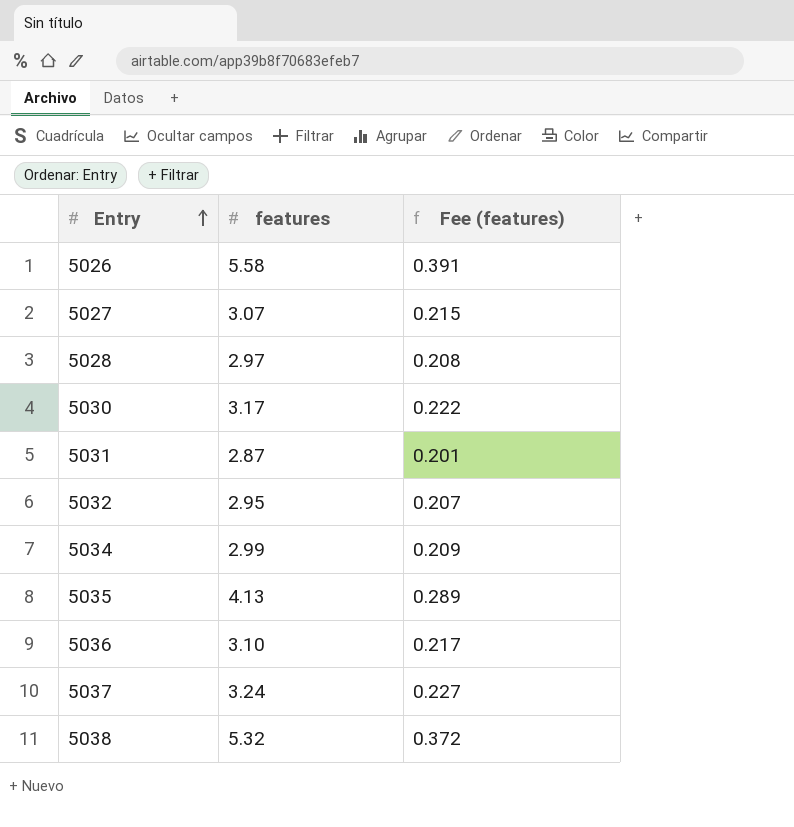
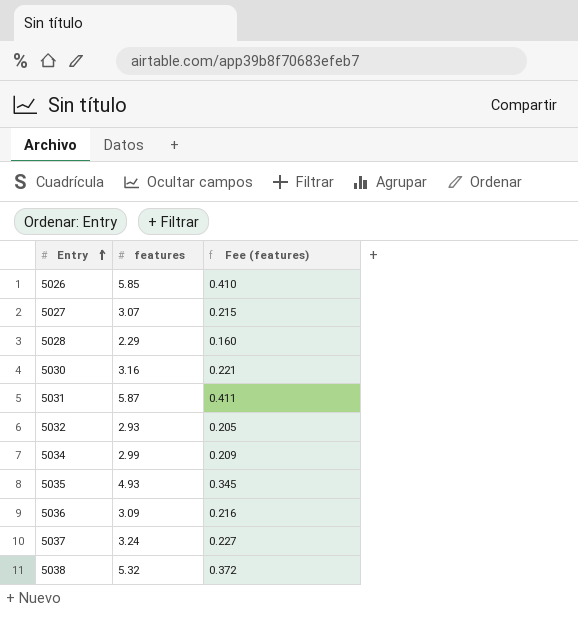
5026 | features: 5.58 -> 5.85
5026 | Fee (features): 0.391 -> 0.410
5028 | features: 2.97 -> 2.29
5028 | Fee (features): 0.208 -> 0.160
5030 | features: 3.17 -> 3.16
5030 | Fee (features): 0.222 -> 0.221
5031 | features: 2.87 -> 5.87
5031 | Fee (features): 0.201 -> 0.411
5032 | features: 2.95 -> 2.93
5032 | Fee (features): 0.207 -> 0.205
5035 | features: 4.13 -> 4.93
5035 | Fee (features): 0.289 -> 0.345
5036 | features: 3.10 -> 3.09
5036 | Fee (features): 0.217 -> 0.216

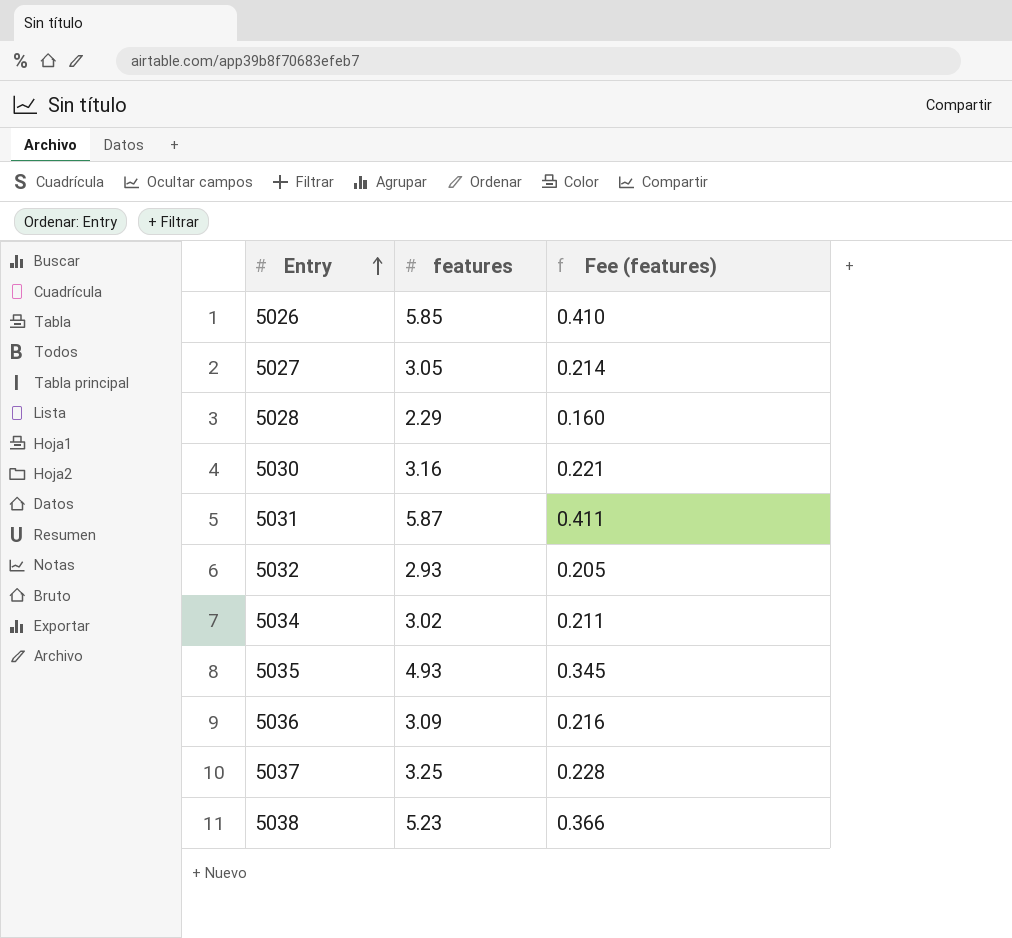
5027 | features: 3.07 -> 3.05
5027 | Fee (features): 0.215 -> 0.214
5034 | features: 2.99 -> 3.02
5034 | Fee (features): 0.209 -> 0.211
5037 | features: 3.24 -> 3.25
5037 | Fee (features): 0.227 -> 0.228
5038 | features: 5.32 -> 5.23
5038 | Fee (features): 0.372 -> 0.366

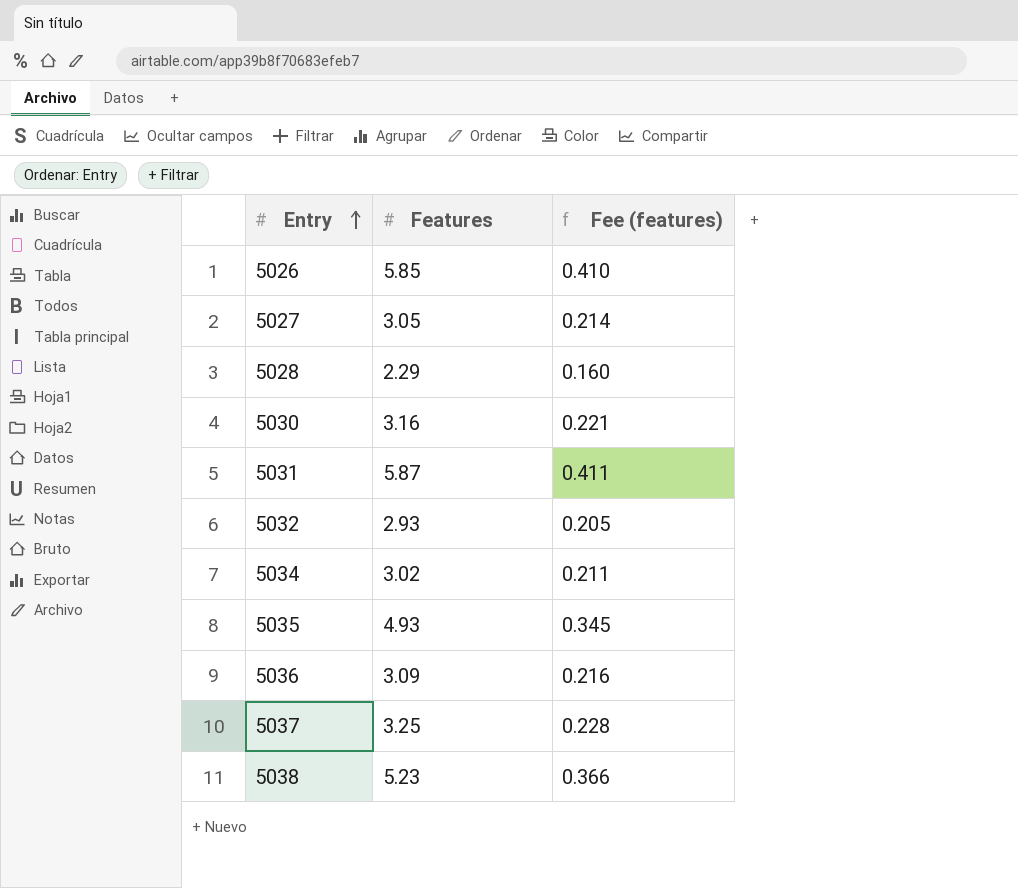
column name: features -> Features

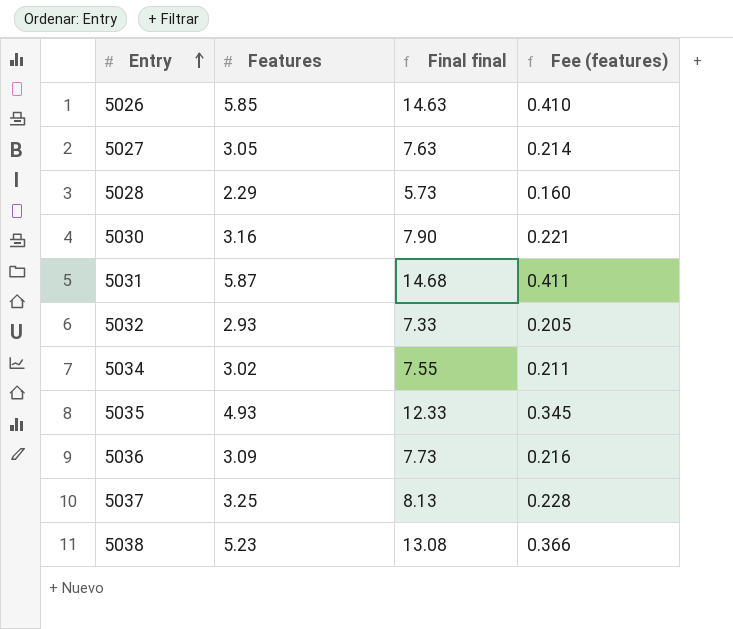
column Final final | formula: none -> [Features] * 2.5

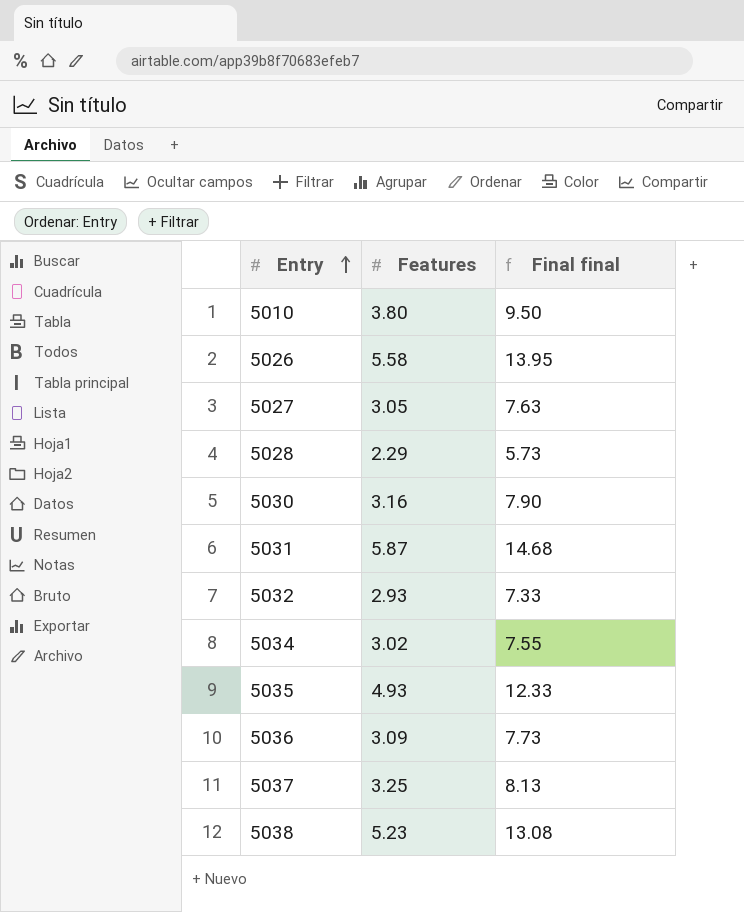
column Fee (features) | formula: [Features] * 0.07 -> none
row 5010: none -> 3.80 | 9.50
5026 | Features: 5.85 -> 5.58
5026 | Final final: 14.63 -> 13.95

